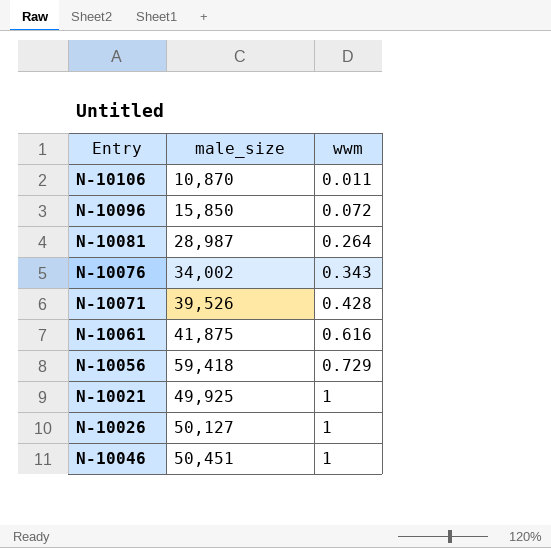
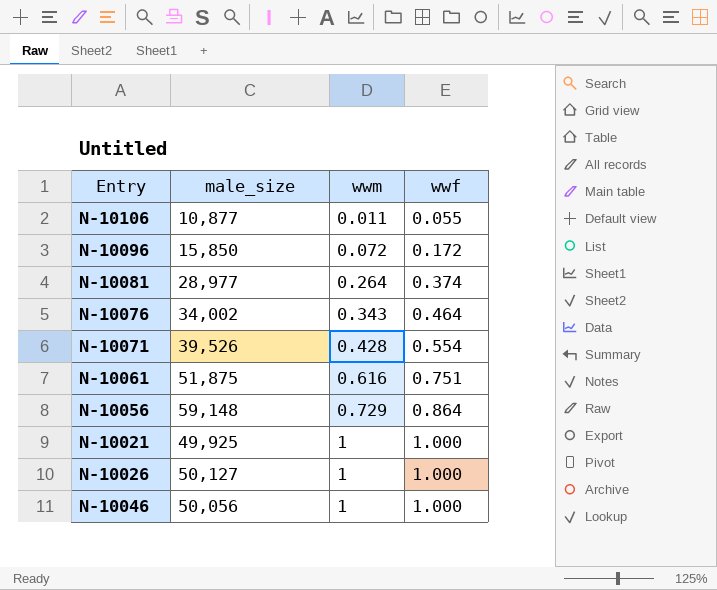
column wwf | position: none -> 4
N-10106 | male_size: 10,870 -> 10,877
N-10081 | male_size: 28,987 -> 28,977
N-10061 | male_size: 41,875 -> 51,875
N-10056 | male_size: 59,418 -> 59,148
N-10046 | male_size: 50,451 -> 50,056

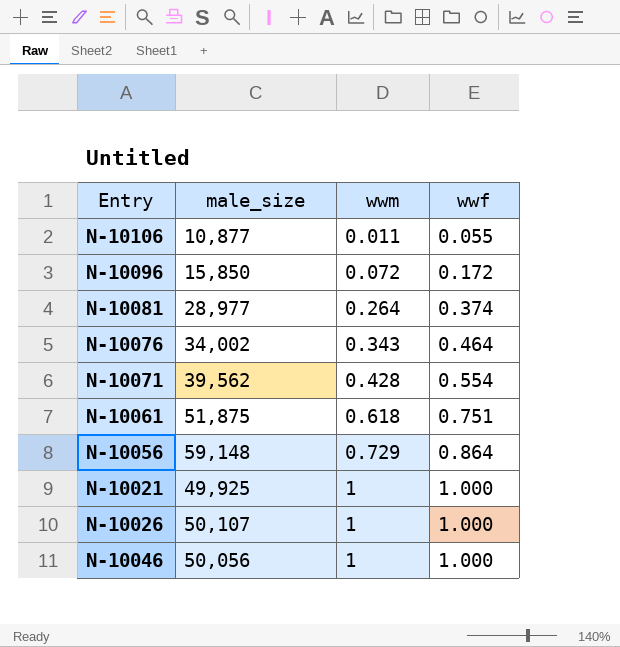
N-10071 | male_size: 39,526 -> 39,562
N-10061 | wwm: 0.616 -> 0.618
N-10026 | male_size: 50,127 -> 50,107

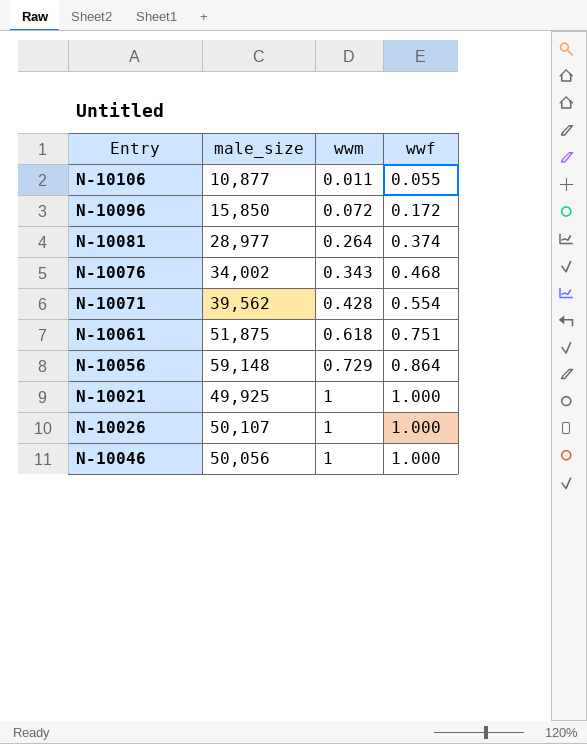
N-10076 | wwf: 0.464 -> 0.468

